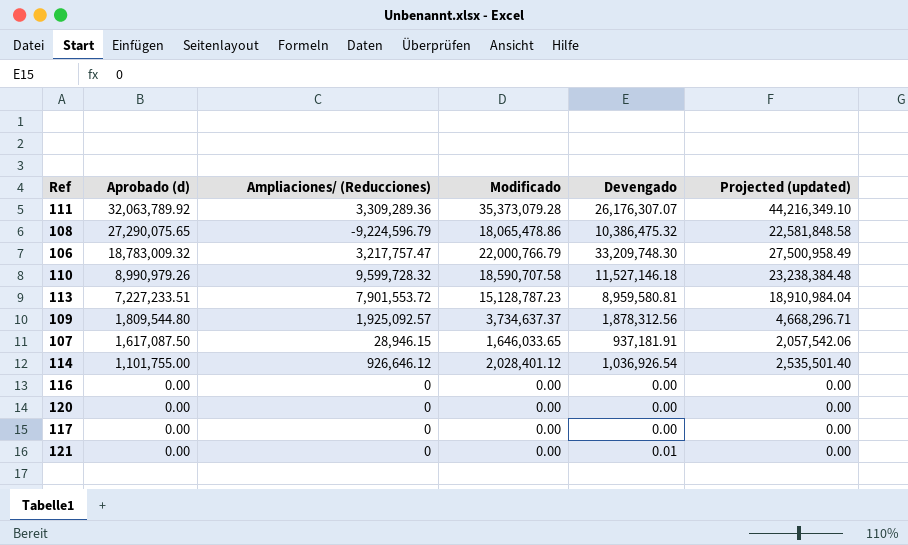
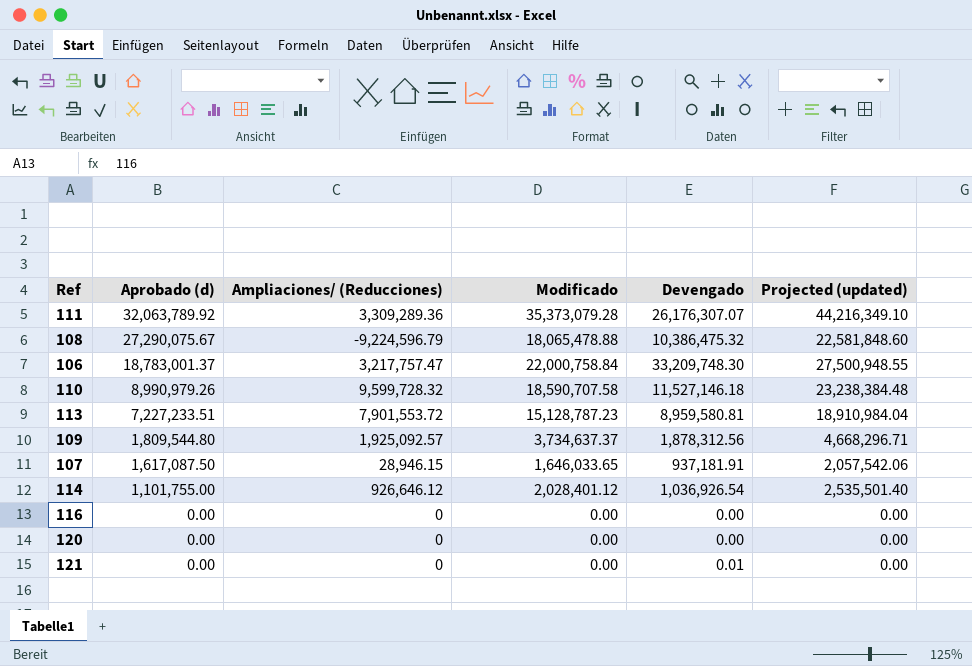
row 117: 0.00 | 0 | 0.00 | 0.00 | 0.00 -> none
108 | Aprobado (d): 27,290,075.65 -> 27,290,075.67
108 | Modificado: 18,065,478.86 -> 18,065,478.88
108 | Projected (updated): 22,581,848.58 -> 22,581,848.60
106 | Aprobado (d): 18,783,009.32 -> 18,783,001.37
106 | Modificado: 22,000,766.79 -> 22,000,758.84
106 | Projected (updated): 27,500,958.49 -> 27,500,948.55

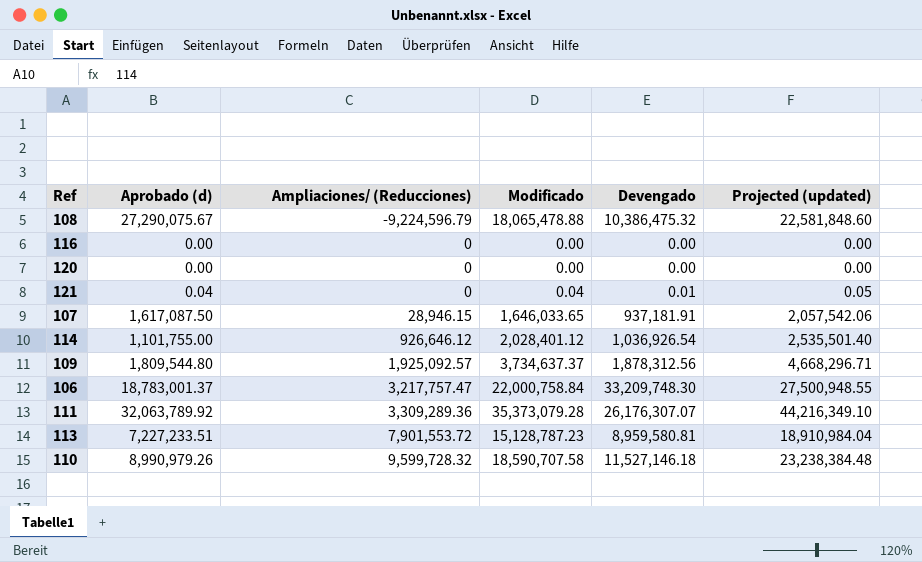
row order: Aprobado (d) descending -> Ampliaciones/ (Reducciones) ascending
121 | Aprobado (d): 0.00 -> 0.04
121 | Modificado: 0.00 -> 0.04
121 | Projected (updated): 0.00 -> 0.05

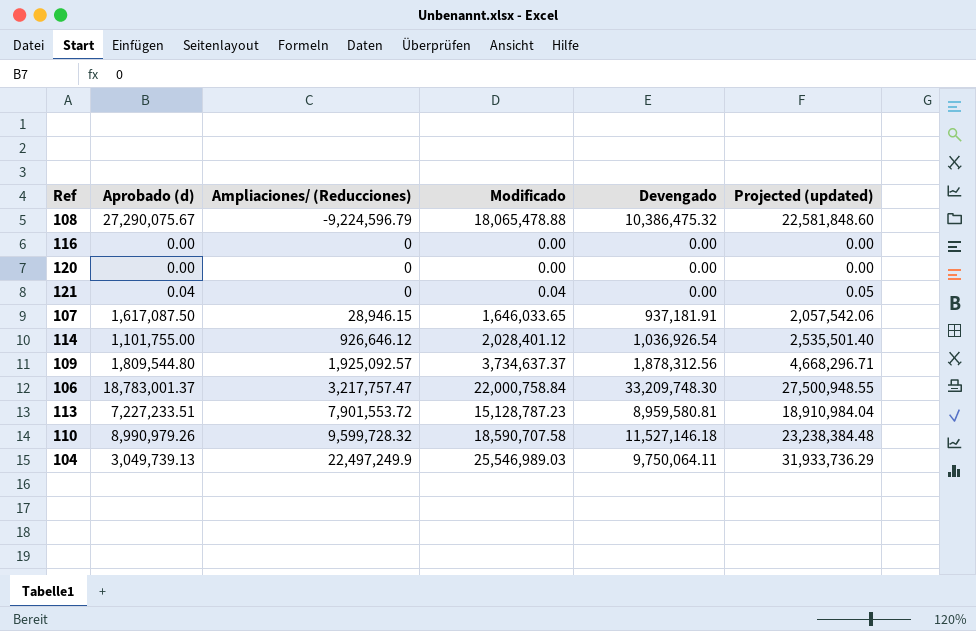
row 111: 32,063,789.92 | 3,309,289.36 | 35,373,079.28 | 26,176,307.07 | 44,216,349.10 -> none
121 | Devengado: 0.01 -> 0.00
row 104: none -> 3,049,739.13 | 22,497,249.9 | 25,546,989.03 | 9,750,064.11 | 31,933,736.29

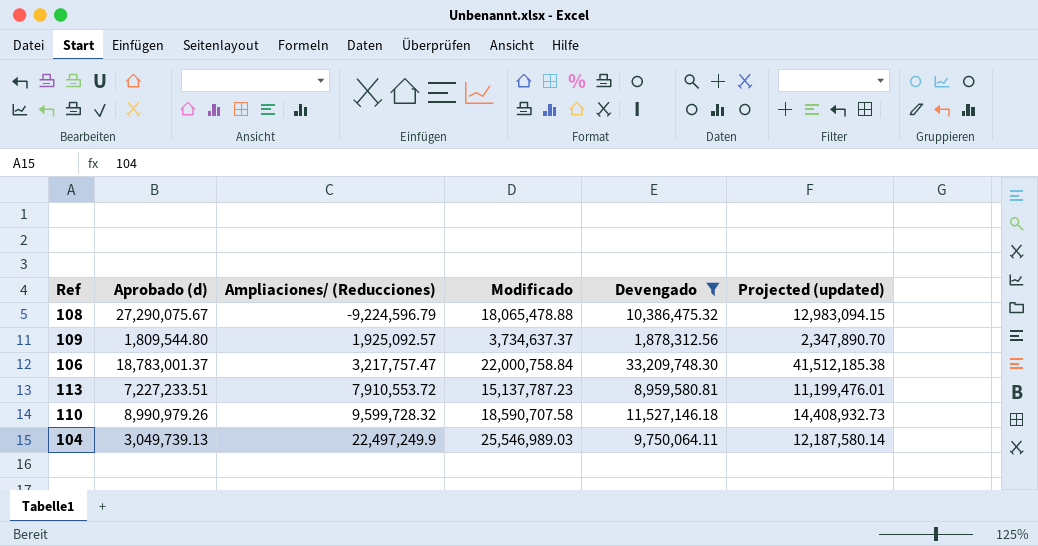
filter: none -> Devengado >= 1,878,312.56
column Projected (updated) | formula: [Modificado] * 1.25 -> [Devengado] * 1.25
113 | Ampliaciones/ (Reducciones): 7,901,553.72 -> 7,910,553.72
113 | Modificado: 15,128,787.23 -> 15,137,787.23

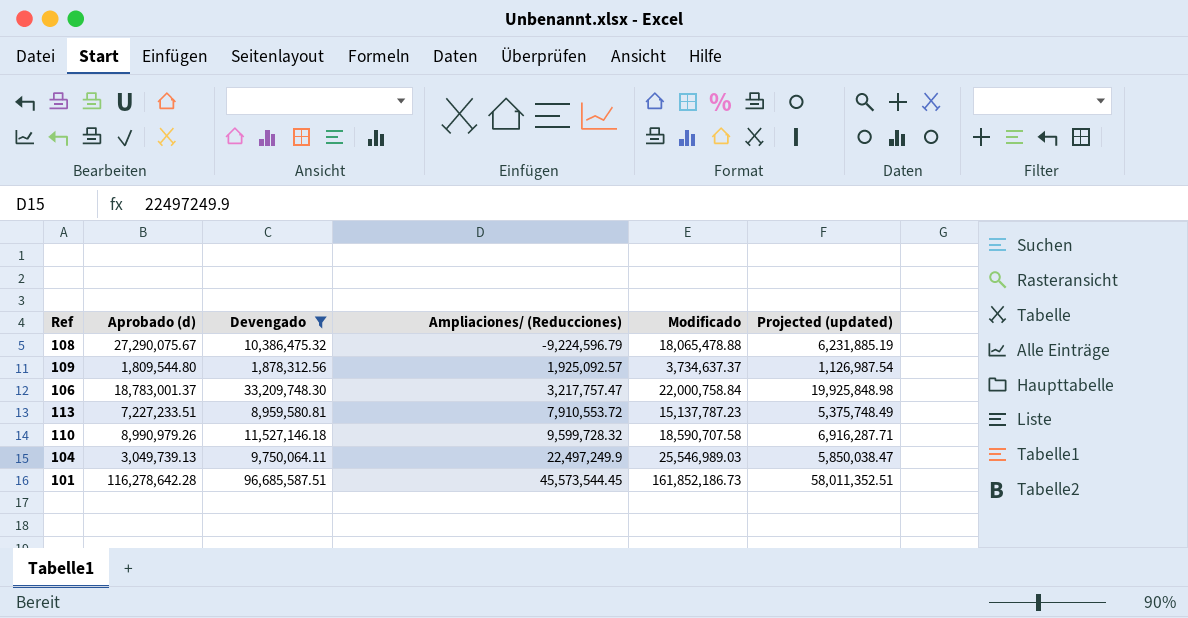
column Devengado | position: 5 -> 3
column Projected (updated) | formula: [Devengado] * 1.25 -> [Devengado] * 0.6
row 101: none -> 116,278,642.28 | 96,685,587.51 | 45,573,544.45 | 161,852,186.73 | 58,011,352.51

